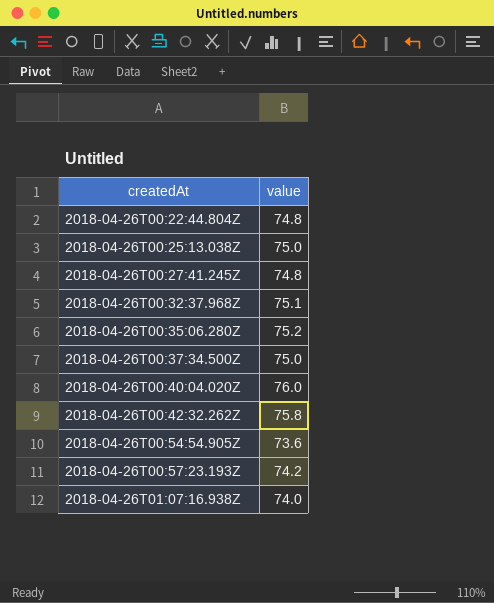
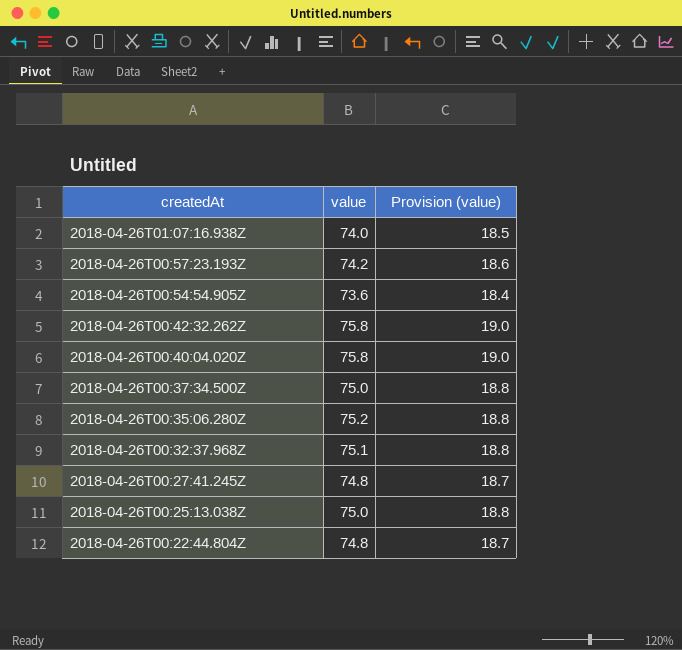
row order: createdAt ascending -> createdAt descending
column Provision (value) | formula: none -> [value] * 0.25
2018-04-26T00:40:04.020Z | value: 76.0 -> 75.8

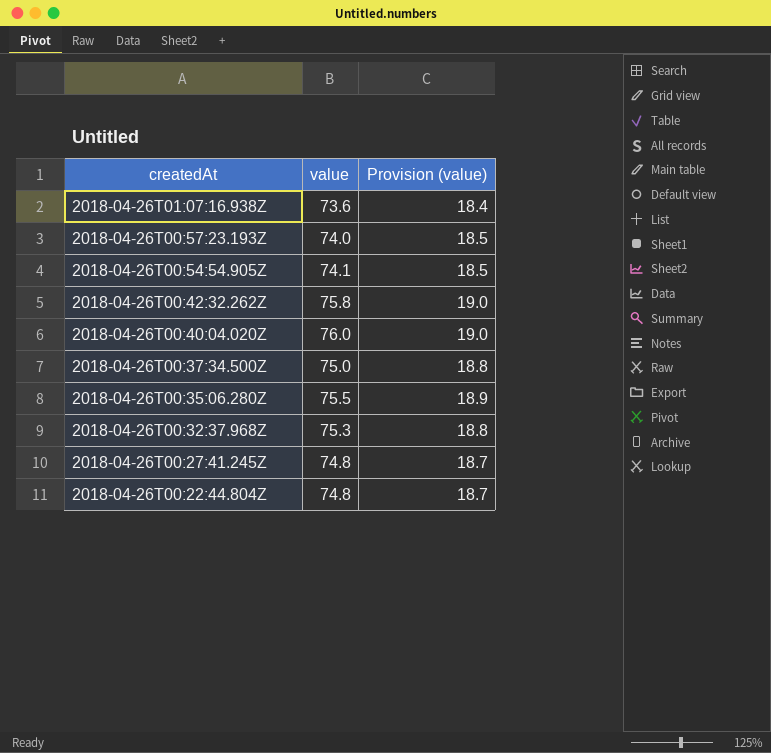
row 2018-04-26T00:25:13.038Z: 75.0 | 18.8 -> none
2018-04-26T01:07:16.938Z | value: 74.0 -> 73.6
2018-04-26T01:07:16.938Z | Provision (value): 18.5 -> 18.4
2018-04-26T00:57:23.193Z | value: 74.2 -> 74.0
2018-04-26T00:57:23.193Z | Provision (value): 18.6 -> 18.5
2018-04-26T00:54:54.905Z | value: 73.6 -> 74.1
2018-04-26T00:54:54.905Z | Provision (value): 18.4 -> 18.5
2018-04-26T00:40:04.020Z | value: 75.8 -> 76.0
2018-04-26T00:35:06.280Z | value: 75.2 -> 75.5
2018-04-26T00:35:06.280Z | Provision (value): 18.8 -> 18.9
2018-04-26T00:32:37.968Z | value: 75.1 -> 75.3

